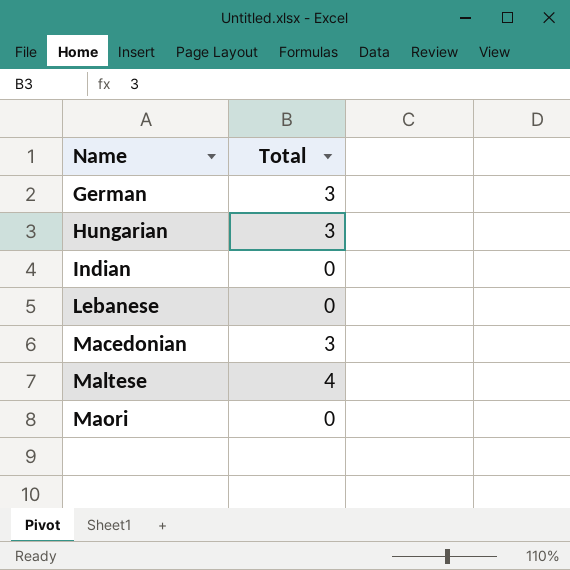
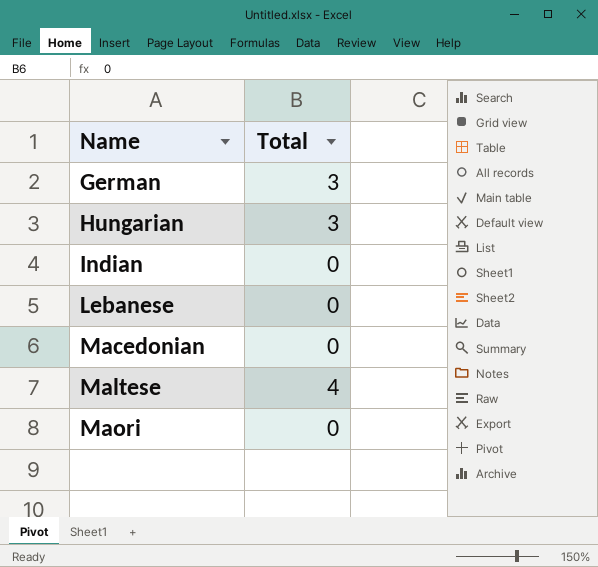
Macedonian | Total: 3 -> 0

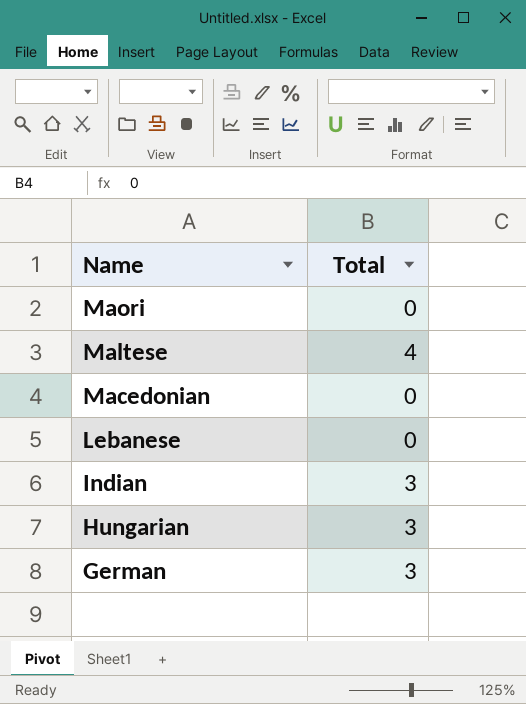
row order: Name ascending -> Name descending
Indian | Total: 0 -> 3

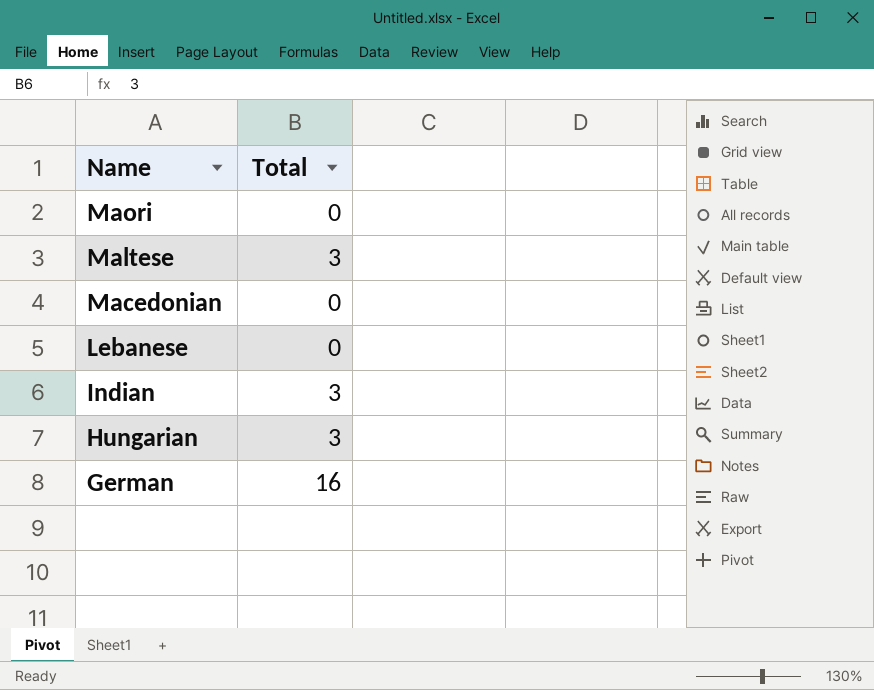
Maltese | Total: 4 -> 3
German | Total: 3 -> 16

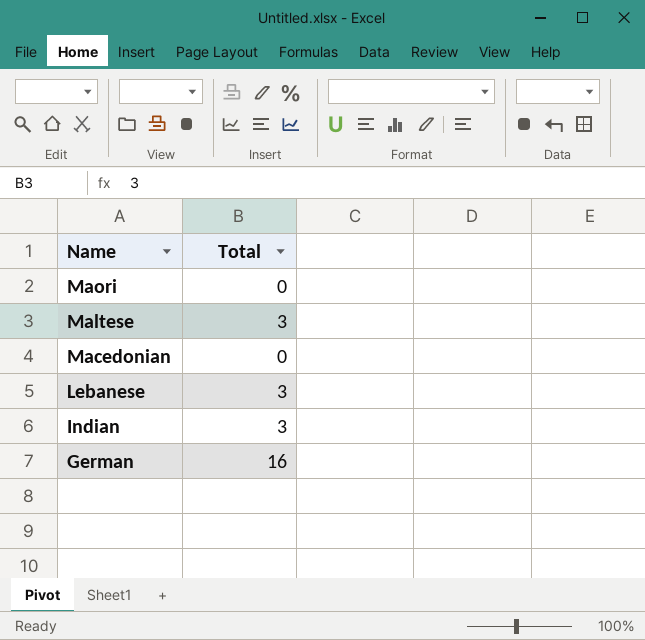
row Hungarian: 3 -> none
Lebanese | Total: 0 -> 3

